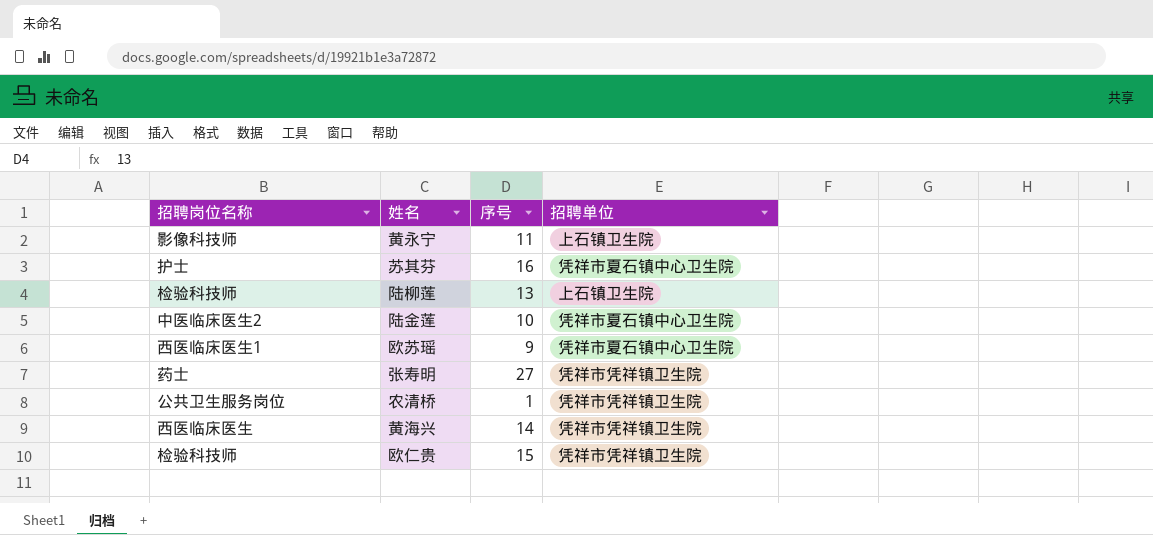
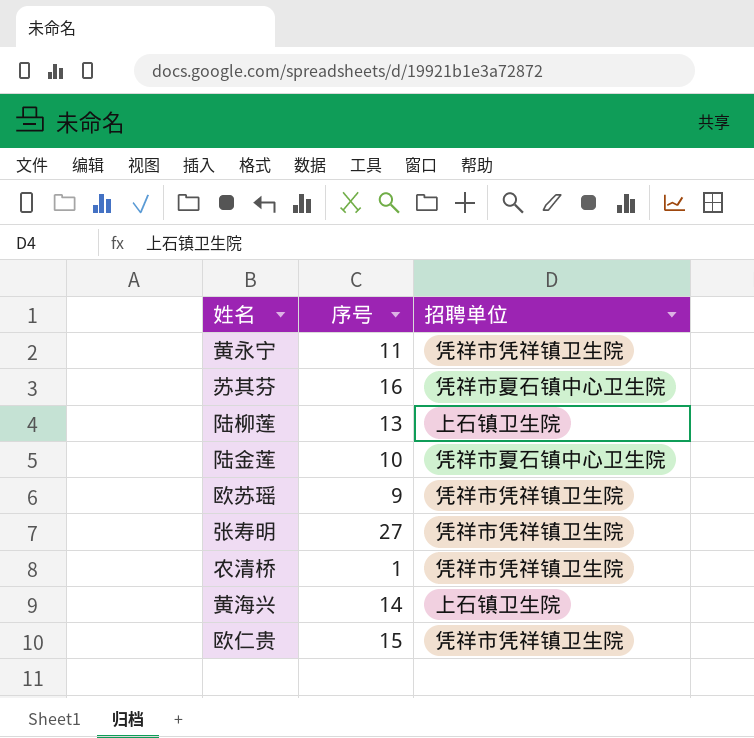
column 招聘岗位名称 | position: 1 -> none
黄永宁 | 招聘单位: 上石镇卫生院 -> 凭祥市凭祥镇卫生院
欧苏瑶 | 招聘单位: 凭祥市夏石镇中心卫生院 -> 凭祥市凭祥镇卫生院
黄海兴 | 招聘单位: 凭祥市凭祥镇卫生院 -> 上石镇卫生院

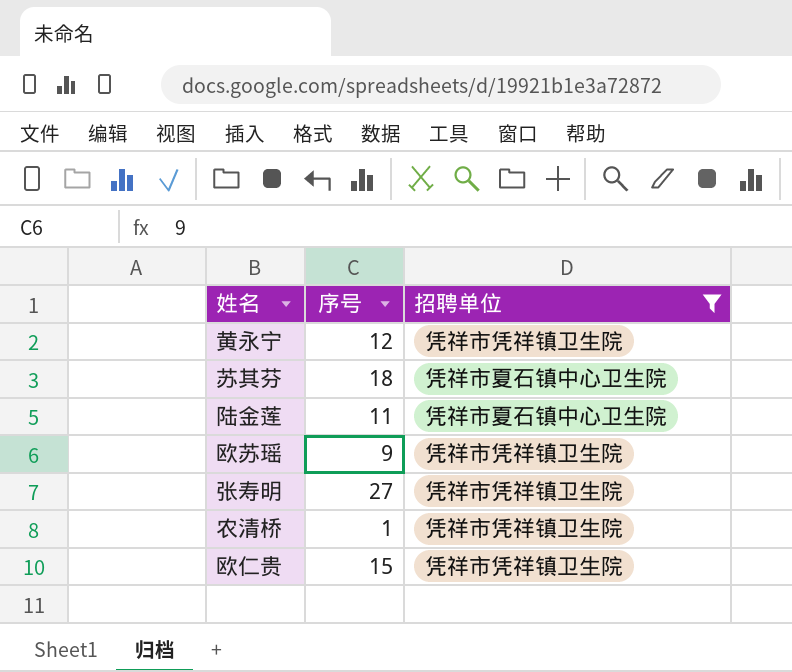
filter: none -> 招聘单位 != 上石镇卫生院
黄永宁 | 序号: 11 -> 12
苏其芬 | 序号: 16 -> 18
陆金莲 | 序号: 10 -> 11

